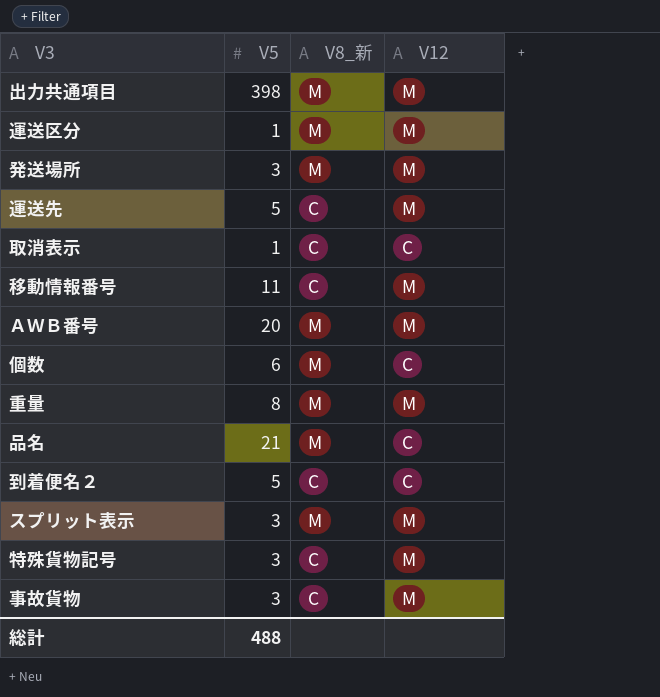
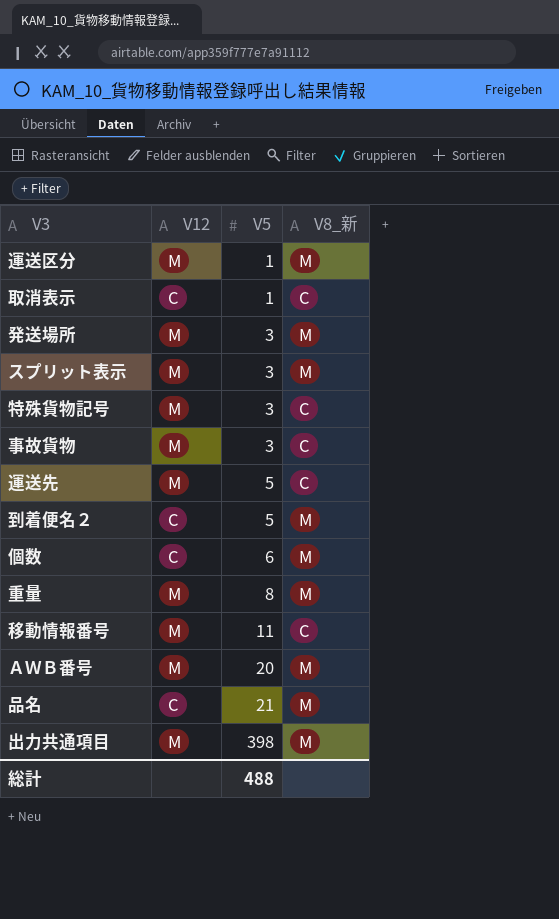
row order: none -> V5 ascending
column V12 | position: 4 -> 2
到着便名２ | V8_新: C -> M

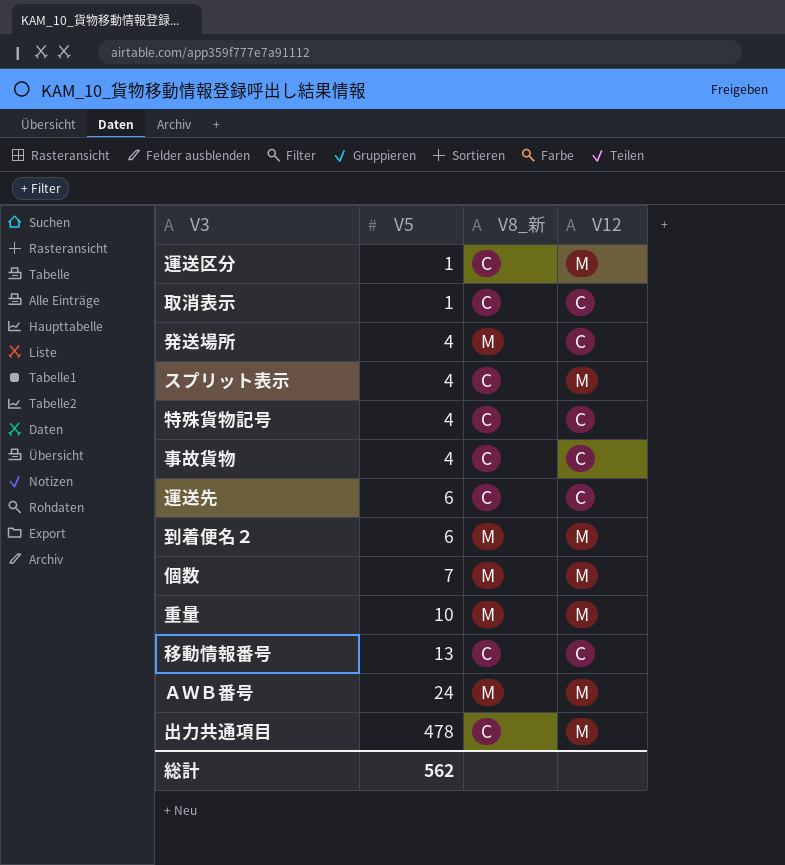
column V12 | position: 2 -> 4
row 品名: C | 21 | M -> none
運送区分 | V8_新: M -> C
発送場所 | V5: 3 -> 4
発送場所 | V12: M -> C
スプリット表示 | V5: 3 -> 4
スプリット表示 | V8_新: M -> C
特殊貨物記号 | V5: 3 -> 4
特殊貨物記号 | V12: M -> C
事故貨物 | V5: 3 -> 4
事故貨物 | V12: M -> C
運送先 | V5: 5 -> 6
運送先 | V12: M -> C
到着便名２ | V5: 5 -> 6
到着便名２ | V12: C -> M
個数 | V5: 6 -> 7
個数 | V12: C -> M
重量 | V5: 8 -> 10
移動情報番号 | V5: 11 -> 13
移動情報番号 | V12: M -> C
ＡＷＢ番号 | V5: 20 -> 24
出力共通項目 | V5: 398 -> 478
出力共通項目 | V8_新: M -> C
総計 | V5: 488 -> 562

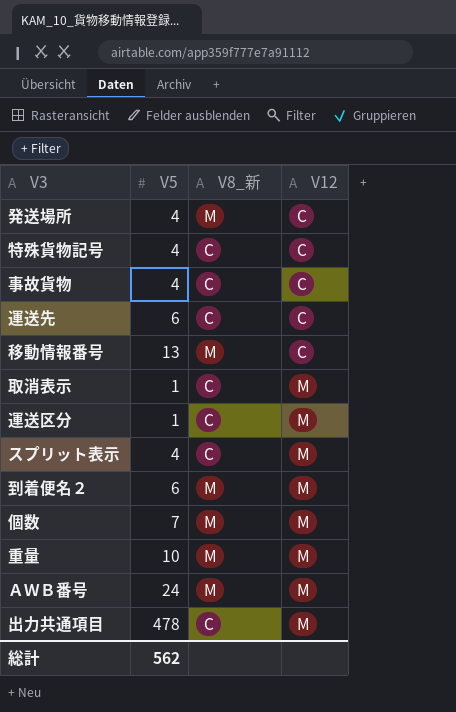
row order: V5 ascending -> V12 ascending
移動情報番号 | V8_新: C -> M
取消表示 | V12: C -> M

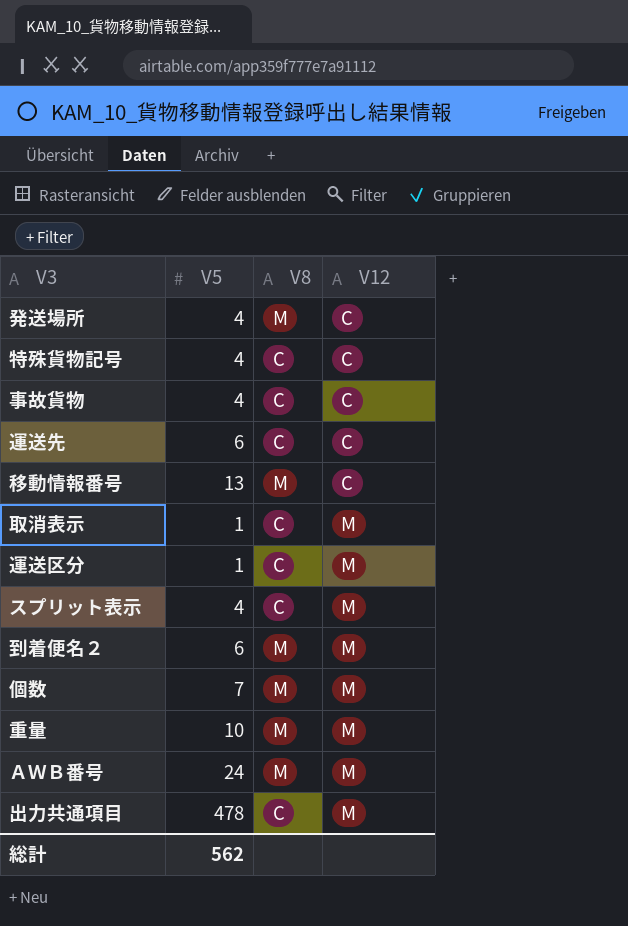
column name: V8_新 -> V8

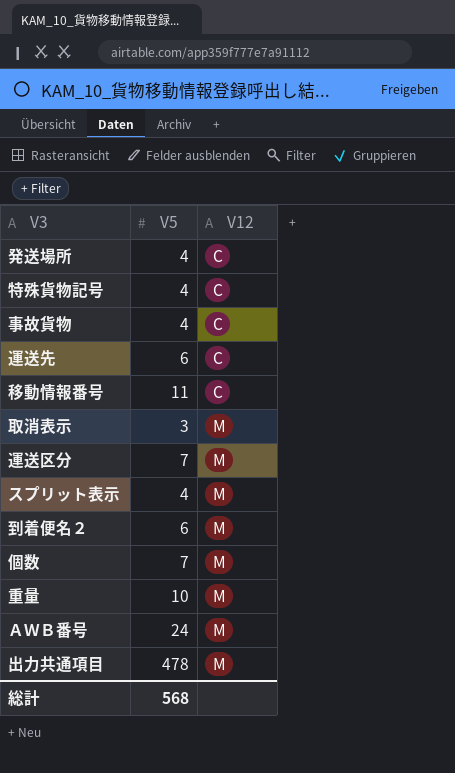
column V8 | position: 3 -> none
移動情報番号 | V5: 13 -> 11
取消表示 | V5: 1 -> 3
運送区分 | V5: 1 -> 7
総計 | V5: 562 -> 568

